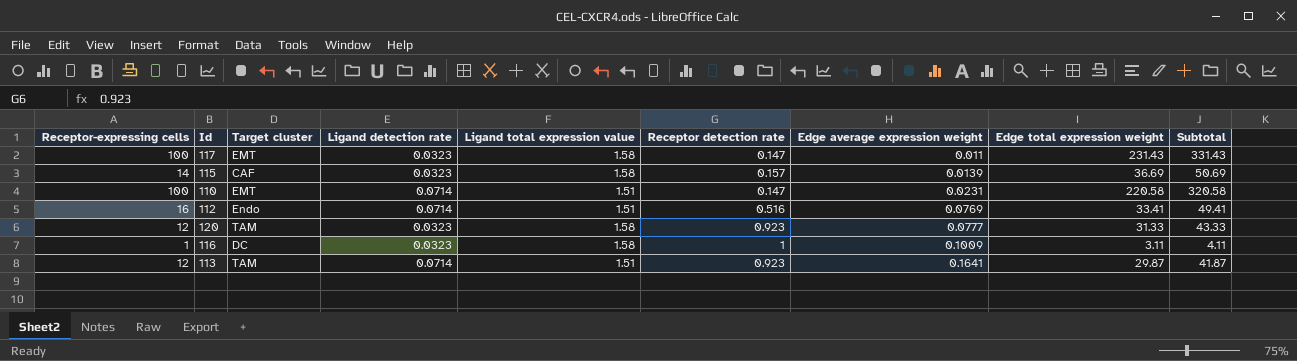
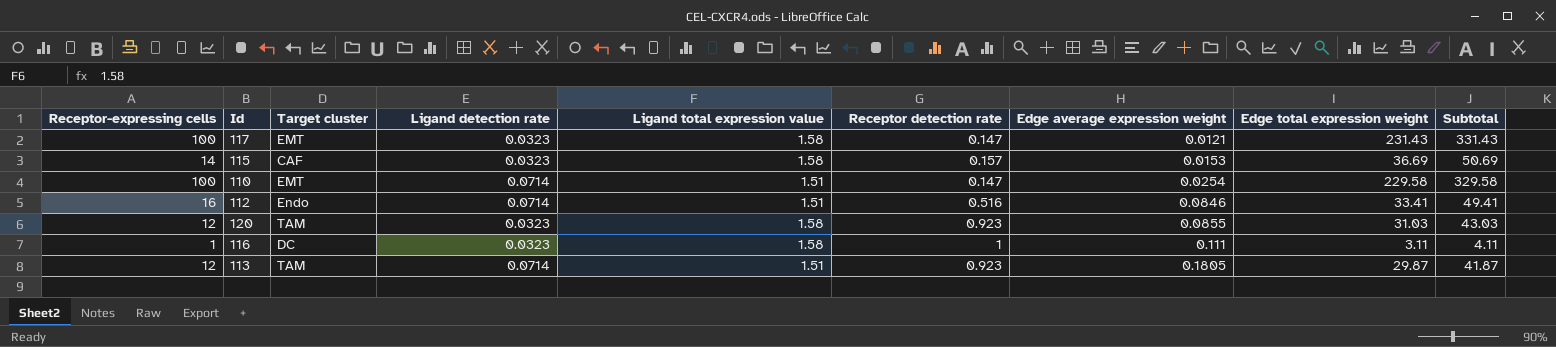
117 | Edge average expression weight: 0.011 -> 0.0121
115 | Edge average expression weight: 0.0139 -> 0.0153
110 | Edge average expression weight: 0.0231 -> 0.0254
110 | Edge total expression weight: 220.58 -> 229.58
110 | Subtotal: 320.58 -> 329.58
112 | Edge average expression weight: 0.0769 -> 0.0846
120 | Edge average expression weight: 0.0777 -> 0.0855
120 | Edge total expression weight: 31.33 -> 31.03
120 | Subtotal: 43.33 -> 43.03
116 | Edge average expression weight: 0.1009 -> 0.111
113 | Edge average expression weight: 0.1641 -> 0.1805

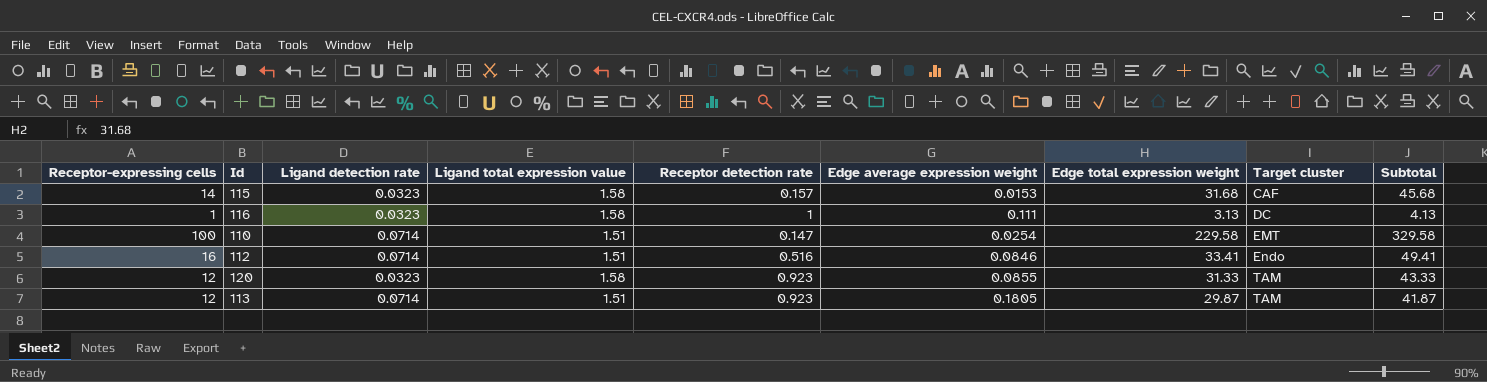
row order: Edge average expression weight ascending -> Target cluster ascending
column Target cluster | position: 3 -> 8
row 117: 100 | EMT | 0.0323 | 1.58 | 0.147 | 0.0121 | 231.43 | 331.43 -> none
115 | Edge total expression weight: 36.69 -> 31.68
115 | Subtotal: 50.69 -> 45.68
116 | Edge total expression weight: 3.11 -> 3.13
116 | Subtotal: 4.11 -> 4.13
120 | Edge total expression weight: 31.03 -> 31.33
120 | Subtotal: 43.03 -> 43.33

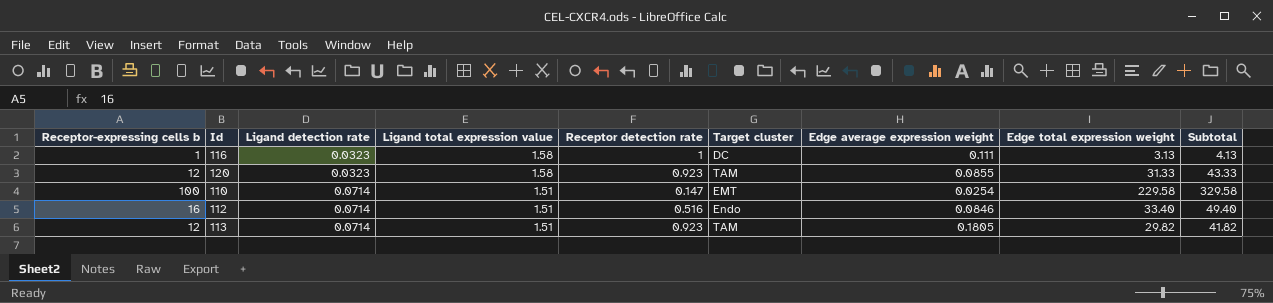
row order: Target cluster ascending -> Ligand detection rate ascending
column name: Receptor-expressing cells -> Receptor-expressing cells b
column Target cluster | position: 8 -> 6
row 115: 14 | 0.0323 | 1.58 | 0.157 | 0.0153 | 31.68 | CAF | 45.68 -> none
112 | Edge total expression weight: 33.41 -> 33.40
112 | Subtotal: 49.41 -> 49.40
113 | Edge total expression weight: 29.87 -> 29.82
113 | Subtotal: 41.87 -> 41.82

